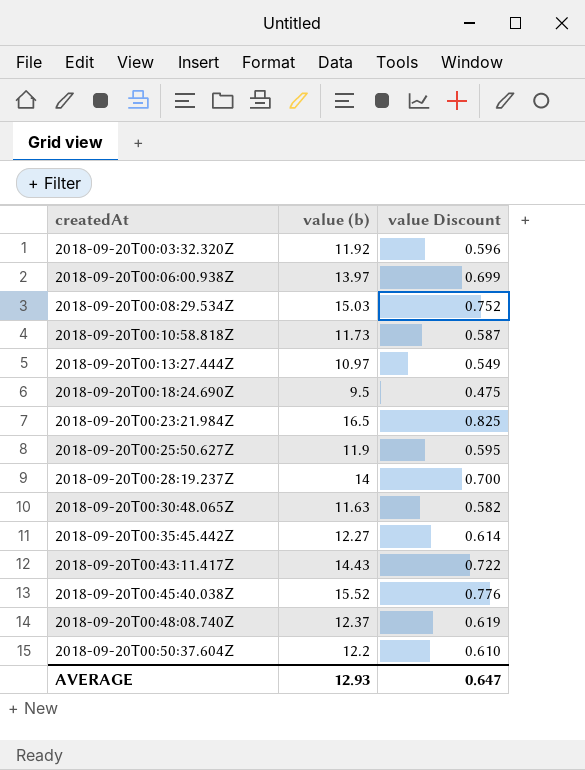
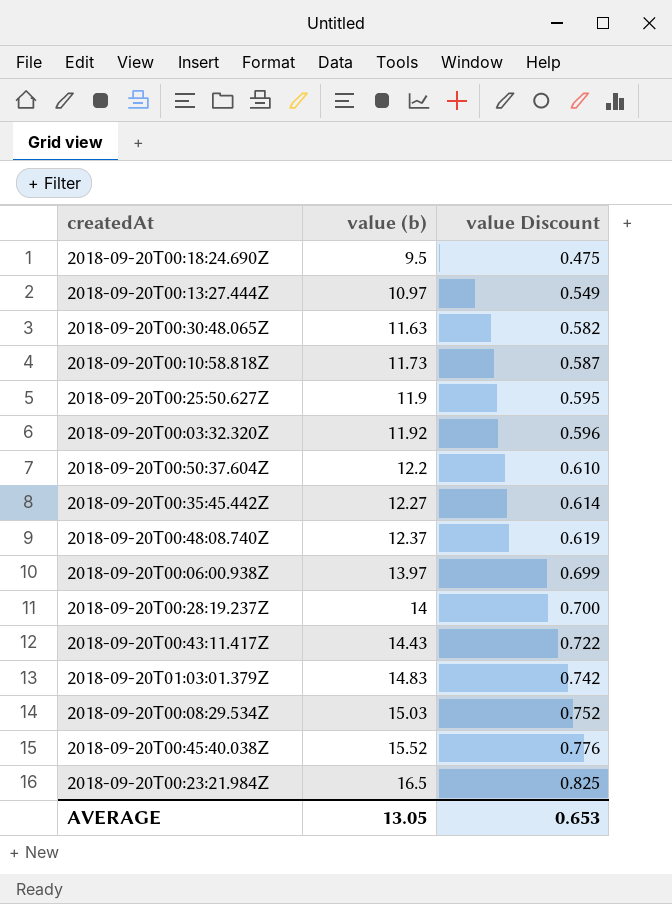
row order: createdAt ascending -> value (b) ascending
row 2018-09-20T01:03:01.379Z: none -> 14.83 | 0.742
AVERAGE | value (b): 12.93 -> 13.05
AVERAGE | value Discount: 0.647 -> 0.653

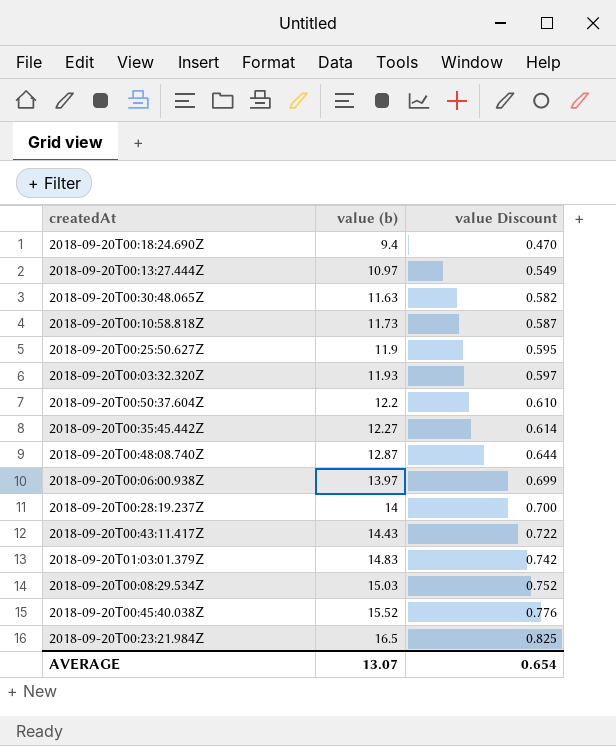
2018-09-20T00:18:24.690Z | value (b): 9.5 -> 9.4
2018-09-20T00:18:24.690Z | value Discount: 0.475 -> 0.470
2018-09-20T00:03:32.320Z | value (b): 11.92 -> 11.93
2018-09-20T00:03:32.320Z | value Discount: 0.596 -> 0.597
2018-09-20T00:48:08.740Z | value (b): 12.37 -> 12.87
2018-09-20T00:48:08.740Z | value Discount: 0.619 -> 0.644
AVERAGE | value (b): 13.05 -> 13.07
AVERAGE | value Discount: 0.653 -> 0.654

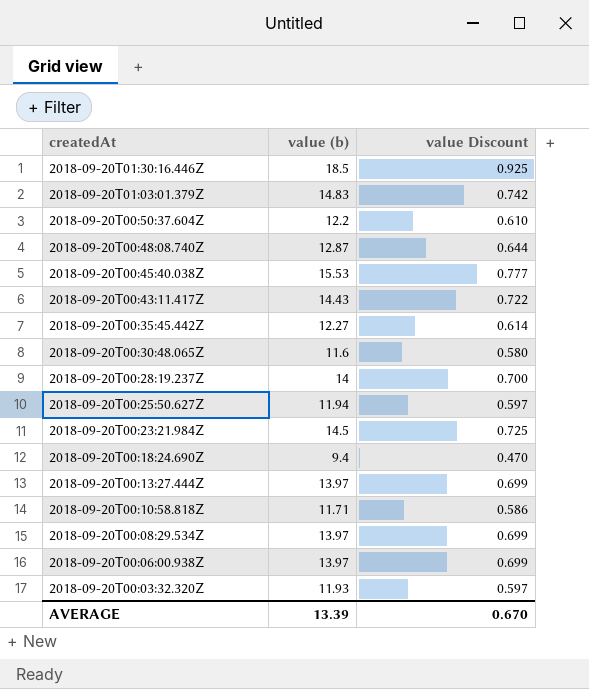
row order: value (b) ascending -> createdAt descending
row 2018-09-20T01:30:16.446Z: none -> 18.5 | 0.925
2018-09-20T00:45:40.038Z | value (b): 15.52 -> 15.53
2018-09-20T00:45:40.038Z | value Discount: 0.776 -> 0.777
2018-09-20T00:30:48.065Z | value (b): 11.63 -> 11.6
2018-09-20T00:30:48.065Z | value Discount: 0.582 -> 0.580
2018-09-20T00:25:50.627Z | value (b): 11.9 -> 11.94
2018-09-20T00:25:50.627Z | value Discount: 0.595 -> 0.597
2018-09-20T00:23:21.984Z | value (b): 16.5 -> 14.5
2018-09-20T00:23:21.984Z | value Discount: 0.825 -> 0.725
2018-09-20T00:13:27.444Z | value (b): 10.97 -> 13.97
2018-09-20T00:13:27.444Z | value Discount: 0.549 -> 0.699
2018-09-20T00:10:58.818Z | value (b): 11.73 -> 11.71
2018-09-20T00:10:58.818Z | value Discount: 0.587 -> 0.586
2018-09-20T00:08:29.534Z | value (b): 15.03 -> 13.97
2018-09-20T00:08:29.534Z | value Discount: 0.752 -> 0.699
AVERAGE | value (b): 13.07 -> 13.39
AVERAGE | value Discount: 0.654 -> 0.670

